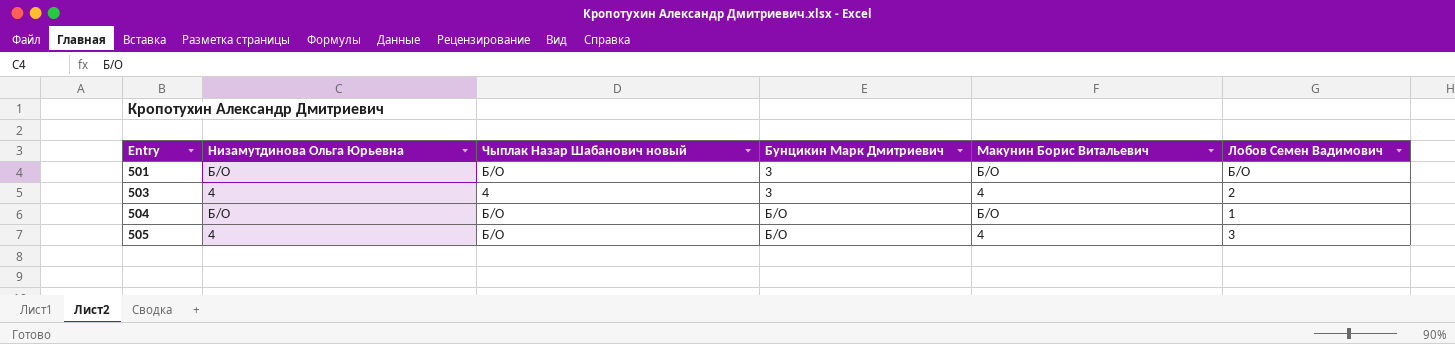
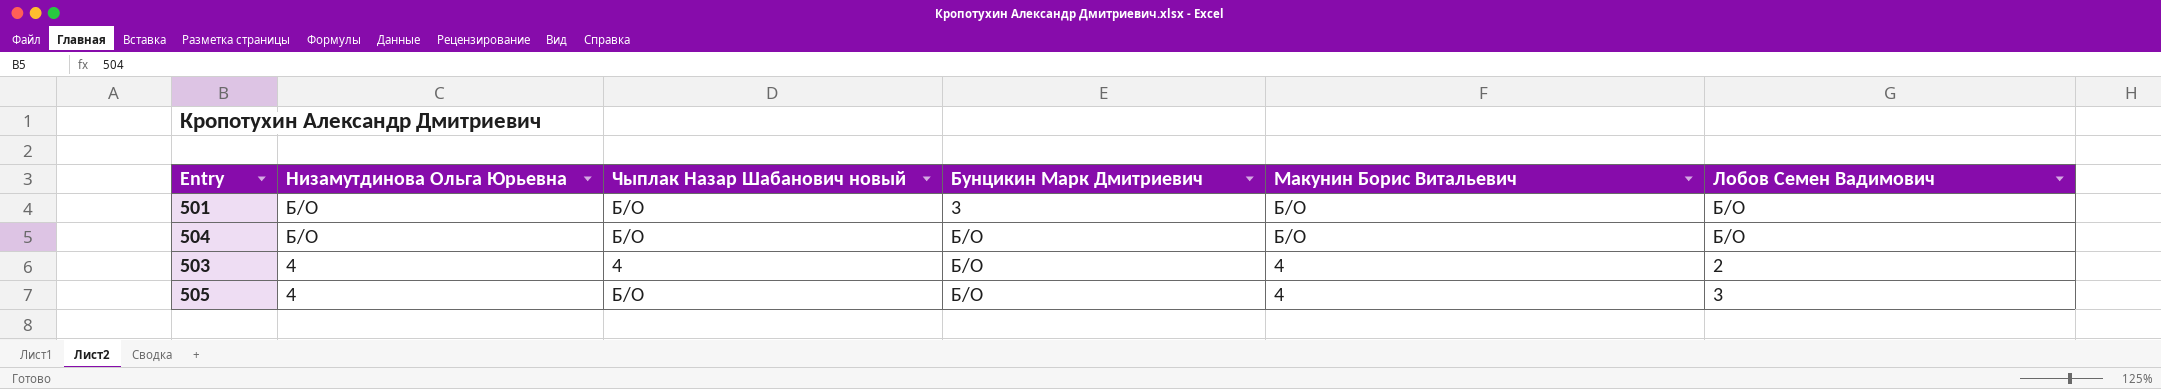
row order: Entry ascending -> Низамутдинова Ольга Юрьевна descending
504 | Лобов Семен Вадимович: 1 -> Б/О
503 | Бунцикин Марк Дмитриевич: 3 -> Б/О

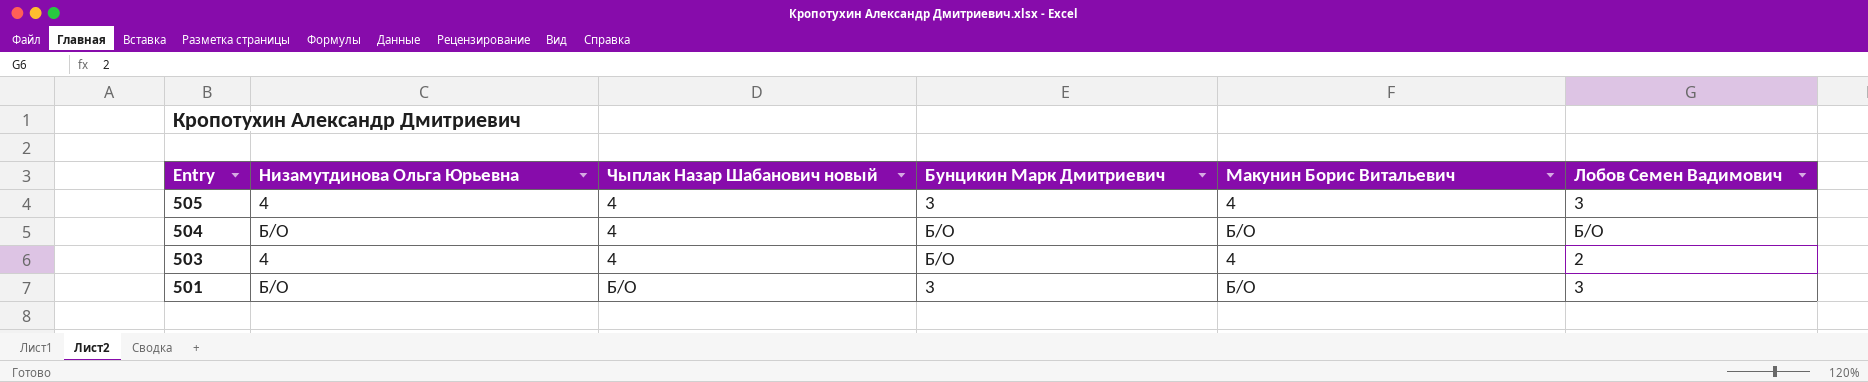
row order: Низамутдинова Ольга Юрьевна descending -> Entry descending
505 | Чыплак Назар Шабанович новый: Б/О -> 4
505 | Бунцикин Марк Дмитриевич: Б/О -> 3
504 | Чыплак Назар Шабанович новый: Б/О -> 4
501 | Лобов Семен Вадимович: Б/О -> 3

